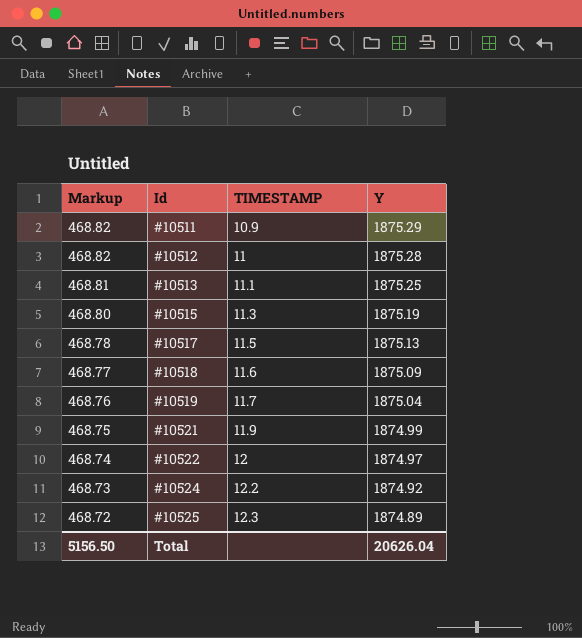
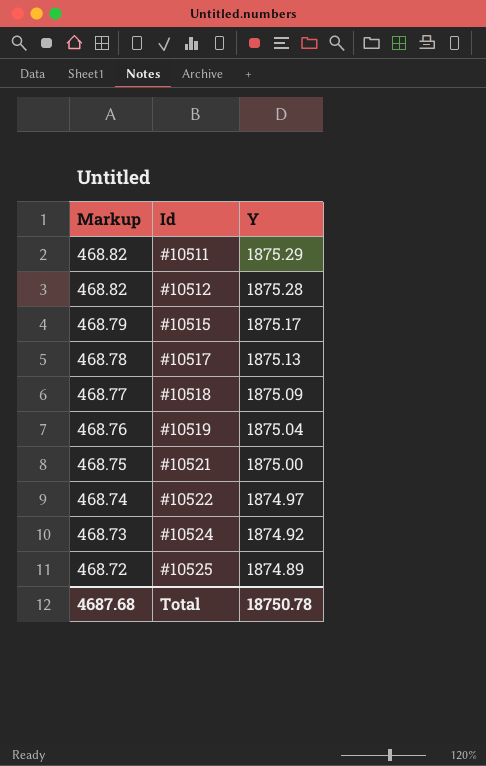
column TIMESTAMP | position: 3 -> none
row #10513: 468.81 | 11.1 | 1875.25 -> none
#10515 | Markup: 468.80 -> 468.79
#10515 | Y: 1875.19 -> 1875.17
#10521 | Y: 1874.99 -> 1875.00
Total | Markup: 5156.50 -> 4687.68
Total | Y: 20626.04 -> 18750.78

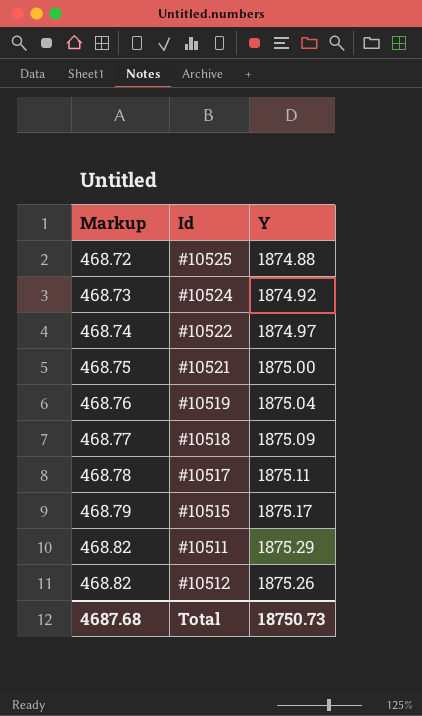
row order: Markup descending -> Markup ascending
#10525 | Y: 1874.89 -> 1874.88
#10517 | Y: 1875.13 -> 1875.11
#10512 | Y: 1875.28 -> 1875.26
Total | Y: 18750.78 -> 18750.73

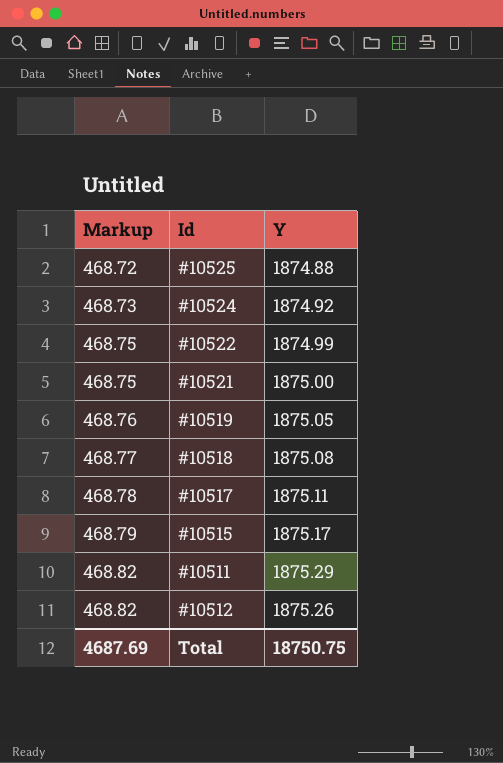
#10522 | Markup: 468.74 -> 468.75
#10522 | Y: 1874.97 -> 1874.99
#10519 | Y: 1875.04 -> 1875.05
#10518 | Y: 1875.09 -> 1875.08
Total | Markup: 4687.68 -> 4687.69
Total | Y: 18750.73 -> 18750.75

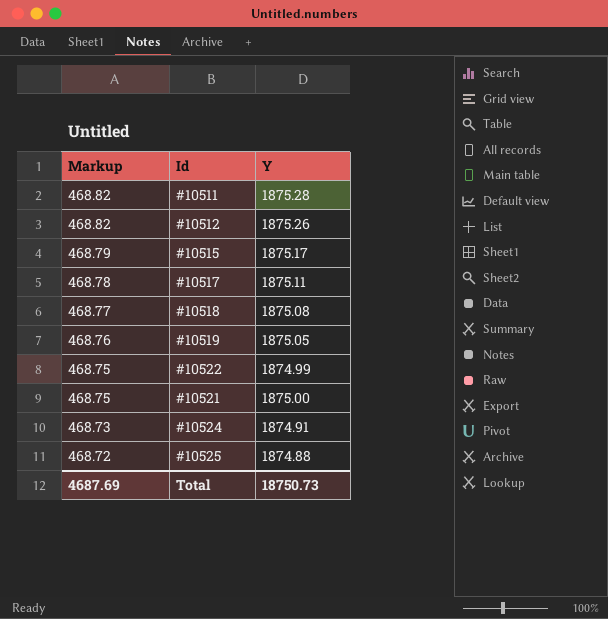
row order: Markup ascending -> Markup descending
#10511 | Y: 1875.29 -> 1875.28
#10524 | Y: 1874.92 -> 1874.91
Total | Y: 18750.75 -> 18750.73

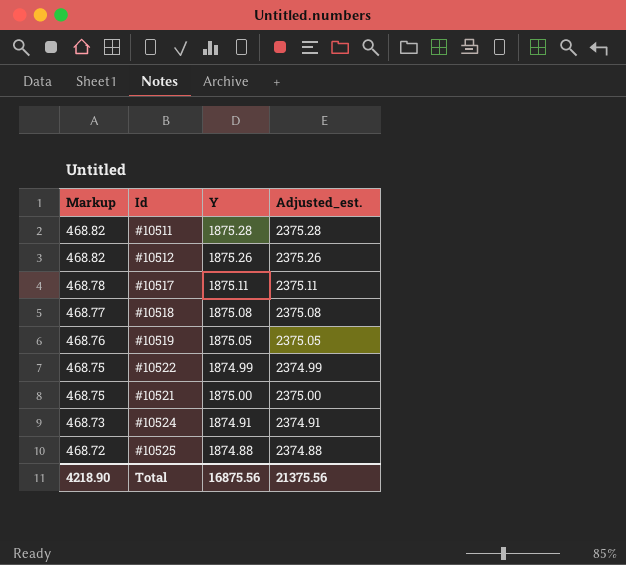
column Adjusted_est. | formula: none -> [Y] + 500
row #10515: 468.79 | 1875.17 -> none
Total | Markup: 4687.69 -> 4218.90
Total | Y: 18750.73 -> 16875.56

